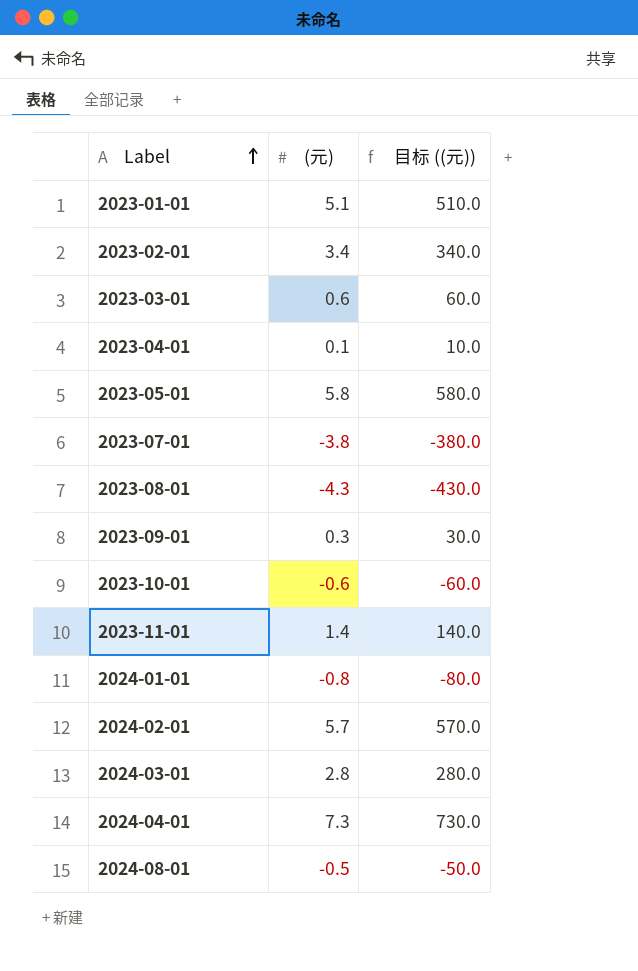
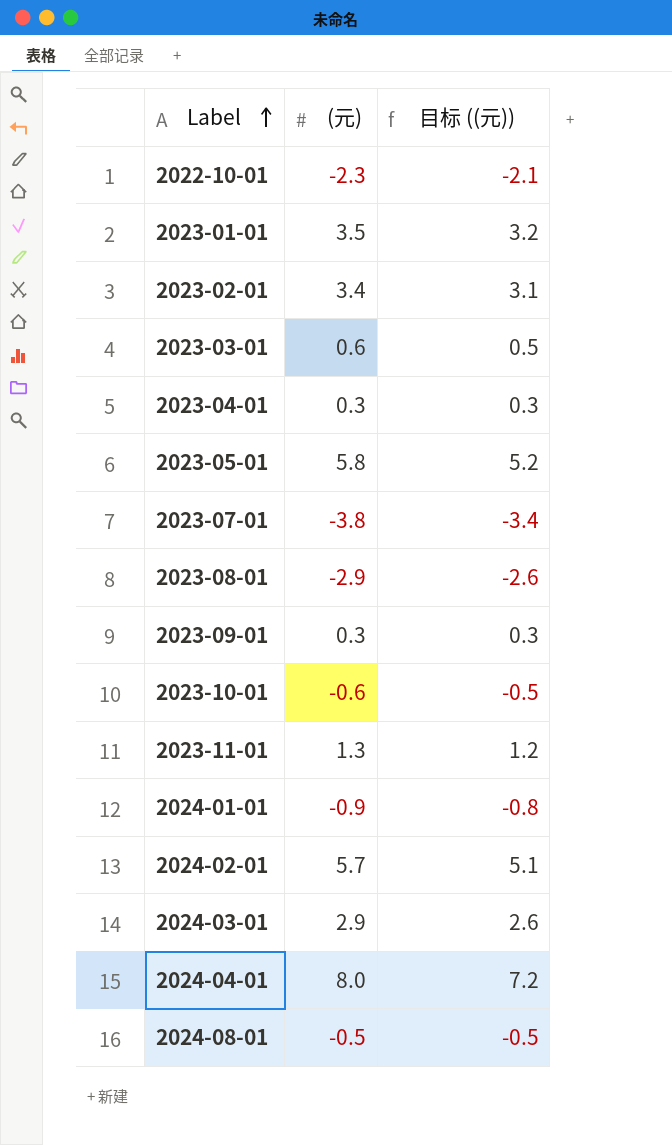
column 目标 ((元)) | formula: [(元)] * 100 -> [(元)] * 0.9
row 2022-10-01: none -> -2.3 | -2.1
2023-01-01 | (元): 5.1 -> 3.5
2023-04-01 | (元): 0.1 -> 0.3
2023-08-01 | (元): -4.3 -> -2.9
2023-11-01 | (元): 1.4 -> 1.3
2024-01-01 | (元): -0.8 -> -0.9
2024-03-01 | (元): 2.8 -> 2.9
2024-04-01 | (元): 7.3 -> 8.0

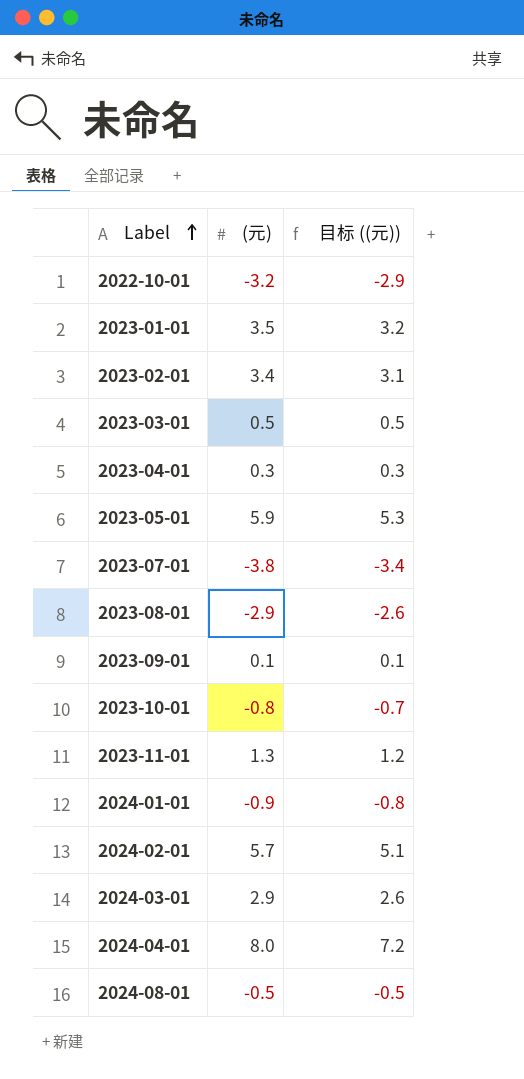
2022-10-01 | (元): -2.3 -> -3.2
2022-10-01 | 目标 ((元)): -2.1 -> -2.9
2023-03-01 | (元): 0.6 -> 0.5
2023-05-01 | (元): 5.8 -> 5.9
2023-05-01 | 目标 ((元)): 5.2 -> 5.3
2023-09-01 | (元): 0.3 -> 0.1
2023-09-01 | 目标 ((元)): 0.3 -> 0.1
2023-10-01 | (元): -0.6 -> -0.8
2023-10-01 | 目标 ((元)): -0.5 -> -0.7

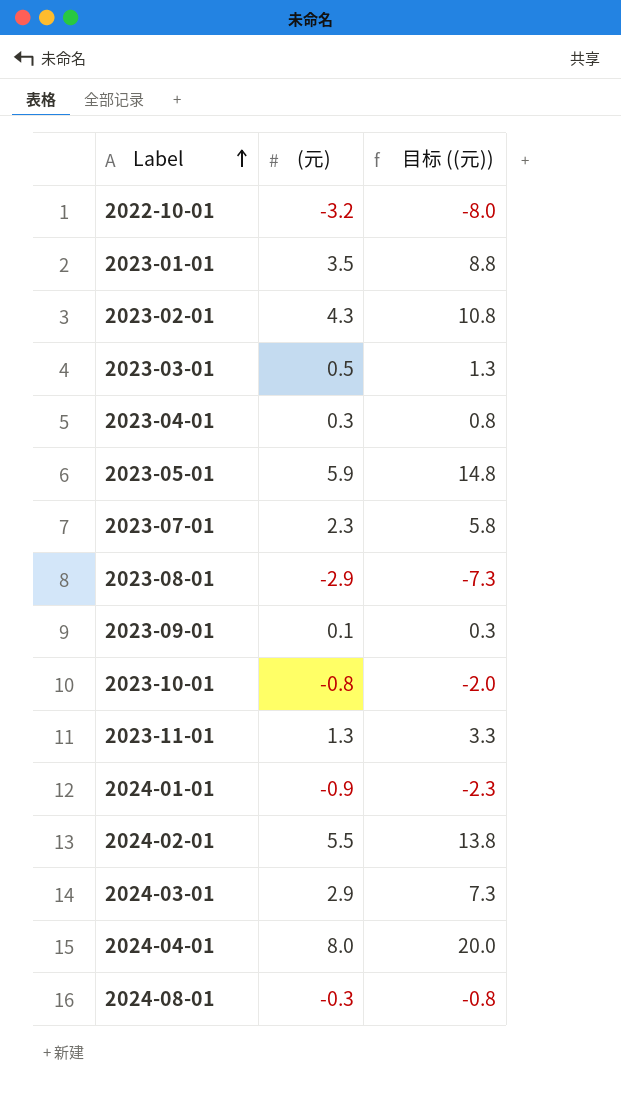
column 目标 ((元)) | formula: [(元)] * 0.9 -> [(元)] * 2.5
2023-02-01 | (元): 3.4 -> 4.3
2023-07-01 | (元): -3.8 -> 2.3
2024-02-01 | (元): 5.7 -> 5.5
2024-08-01 | (元): -0.5 -> -0.3

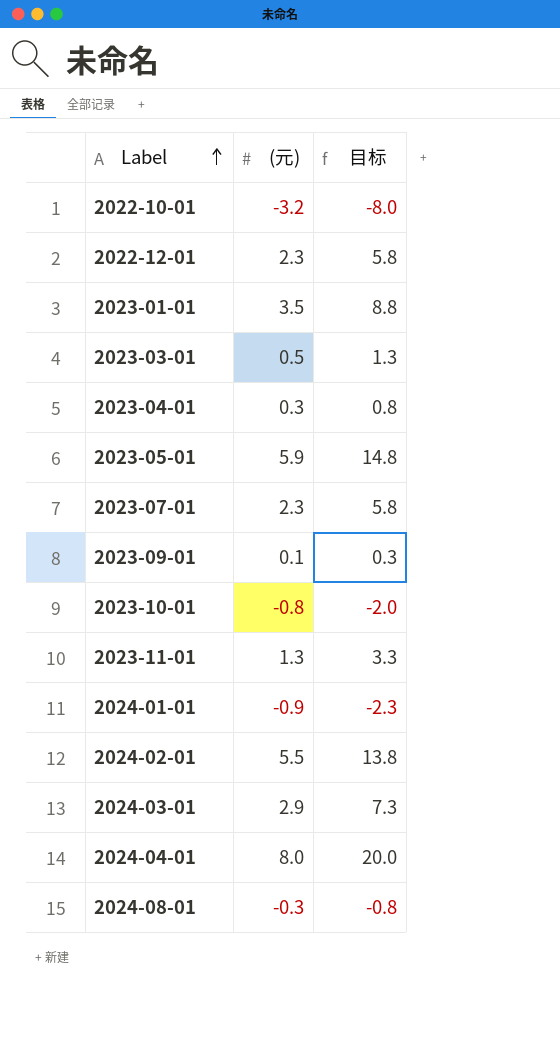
column name: 目标 ((元)) -> 目标
row 2023-02-01: 4.3 | 10.8 -> none
row 2023-08-01: -2.9 | -7.3 -> none
row 2022-12-01: none -> 2.3 | 5.8

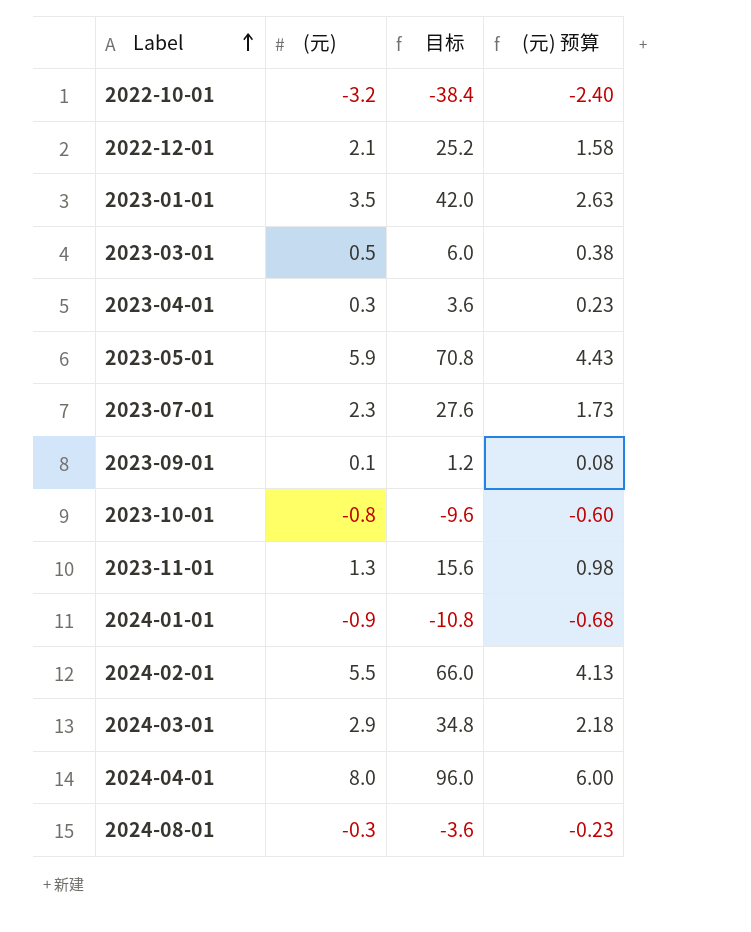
column 目标 | formula: [(元)] * 2.5 -> [(元)] * 12
column (元) 预算 | formula: none -> [(元)] * 0.75
2022-12-01 | (元): 2.3 -> 2.1

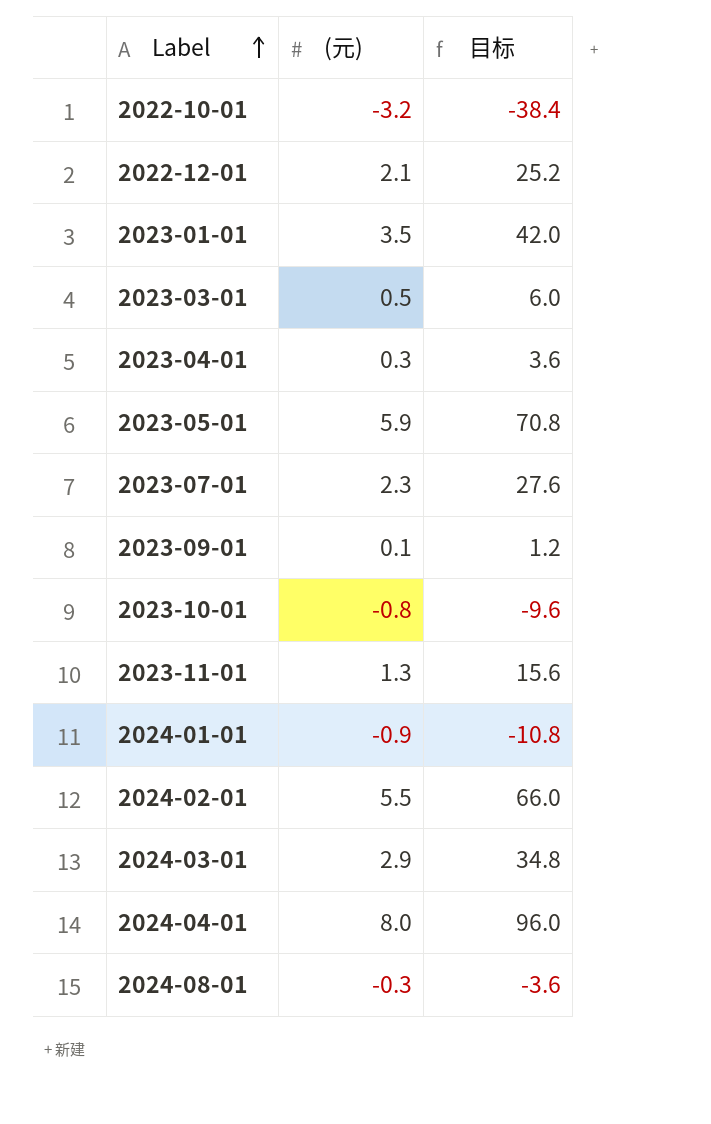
column (元) 预算 | formula: [(元)] * 0.75 -> none

